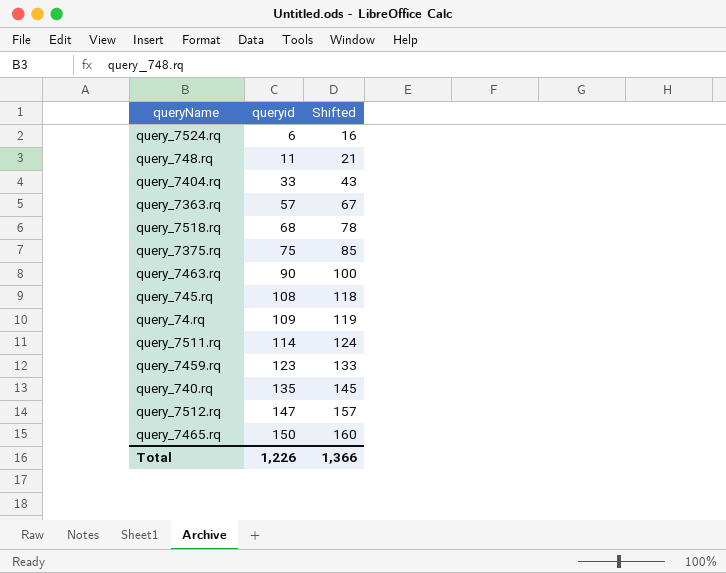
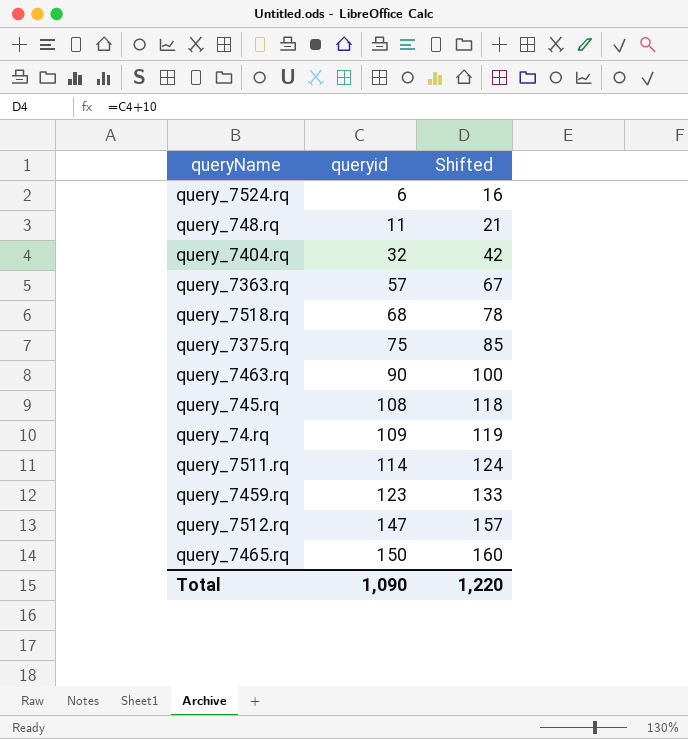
row query_740.rq: 135 | 145 -> none
query_7404.rq | queryid: 33 -> 32
query_7404.rq | Shifted: 43 -> 42
Total | queryid: 1,226 -> 1,090
Total | Shifted: 1,366 -> 1,220

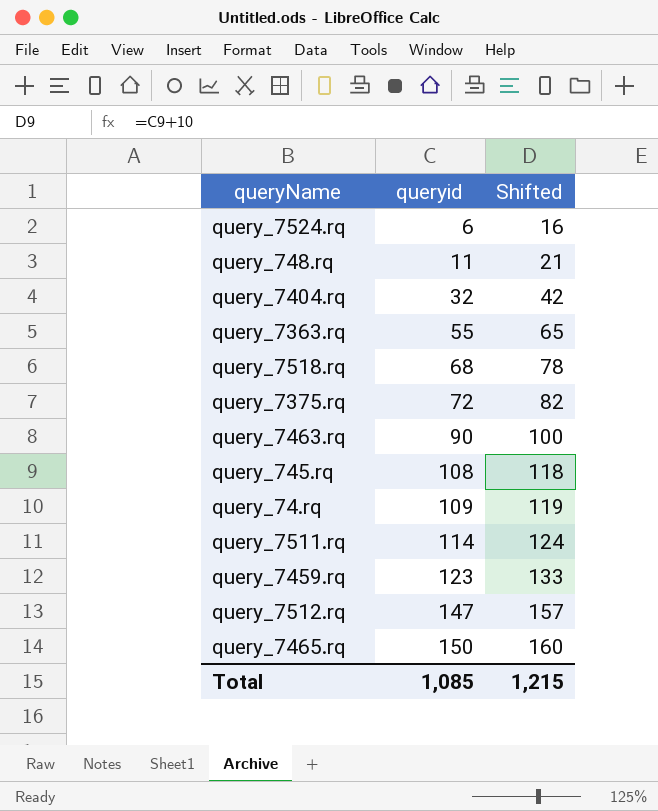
query_7363.rq | queryid: 57 -> 55
query_7363.rq | Shifted: 67 -> 65
query_7375.rq | queryid: 75 -> 72
query_7375.rq | Shifted: 85 -> 82
Total | queryid: 1,090 -> 1,085
Total | Shifted: 1,220 -> 1,215

